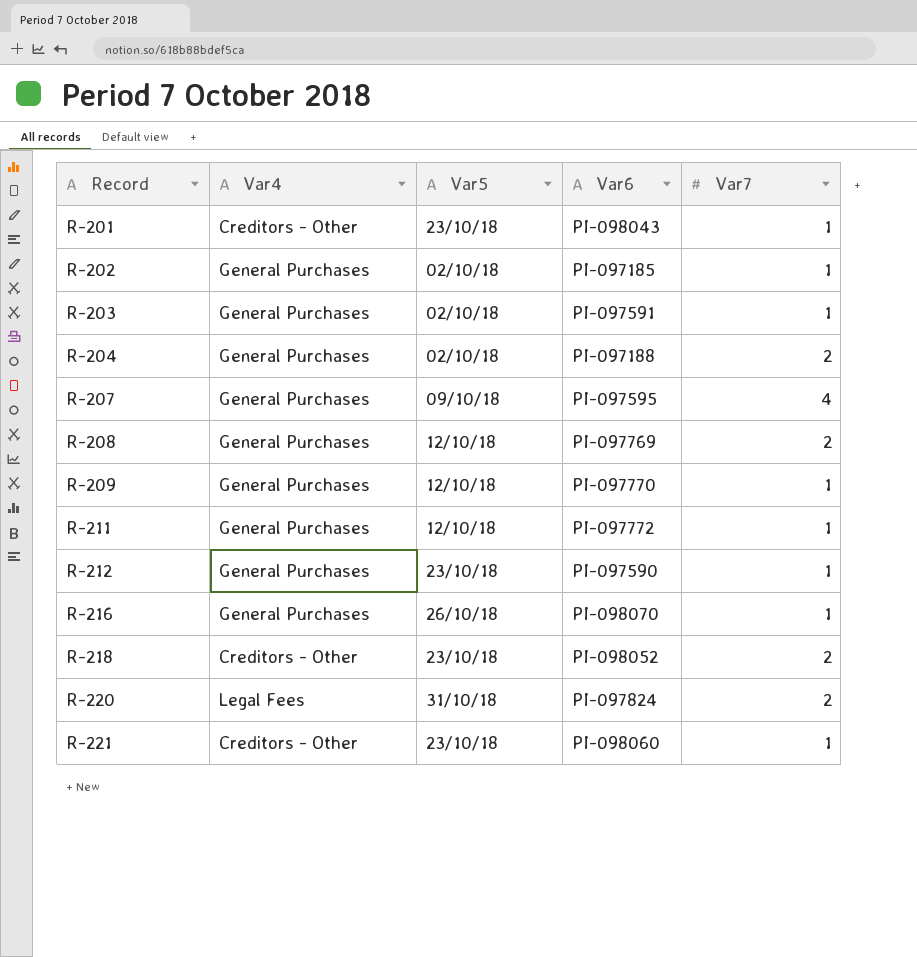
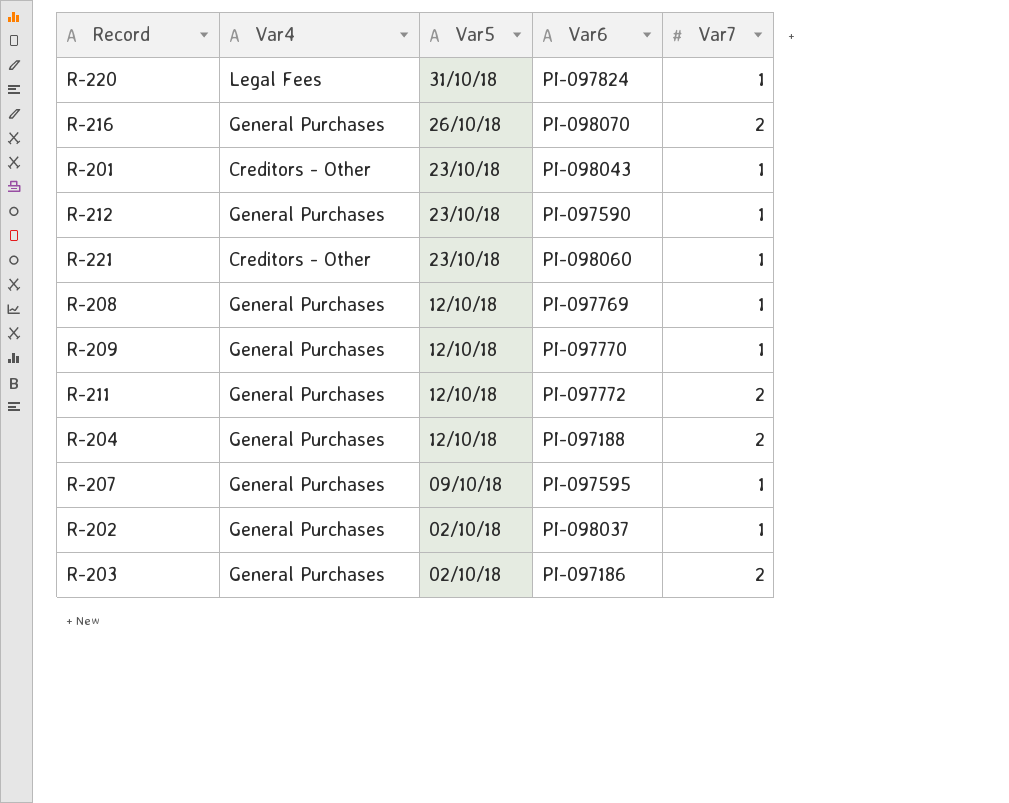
row order: Record ascending -> Var5 descending
row R-218: Creditors - Other | 23/10/18 | PI-098052 | 2 -> none
R-220 | Var7: 2 -> 1
R-216 | Var7: 1 -> 2
R-208 | Var7: 2 -> 1
R-211 | Var7: 1 -> 2
R-204 | Var5: 02/10/18 -> 12/10/18
R-207 | Var7: 4 -> 1
R-202 | Var6: PI-097185 -> PI-098037
R-203 | Var6: PI-097591 -> PI-097186
R-203 | Var7: 1 -> 2

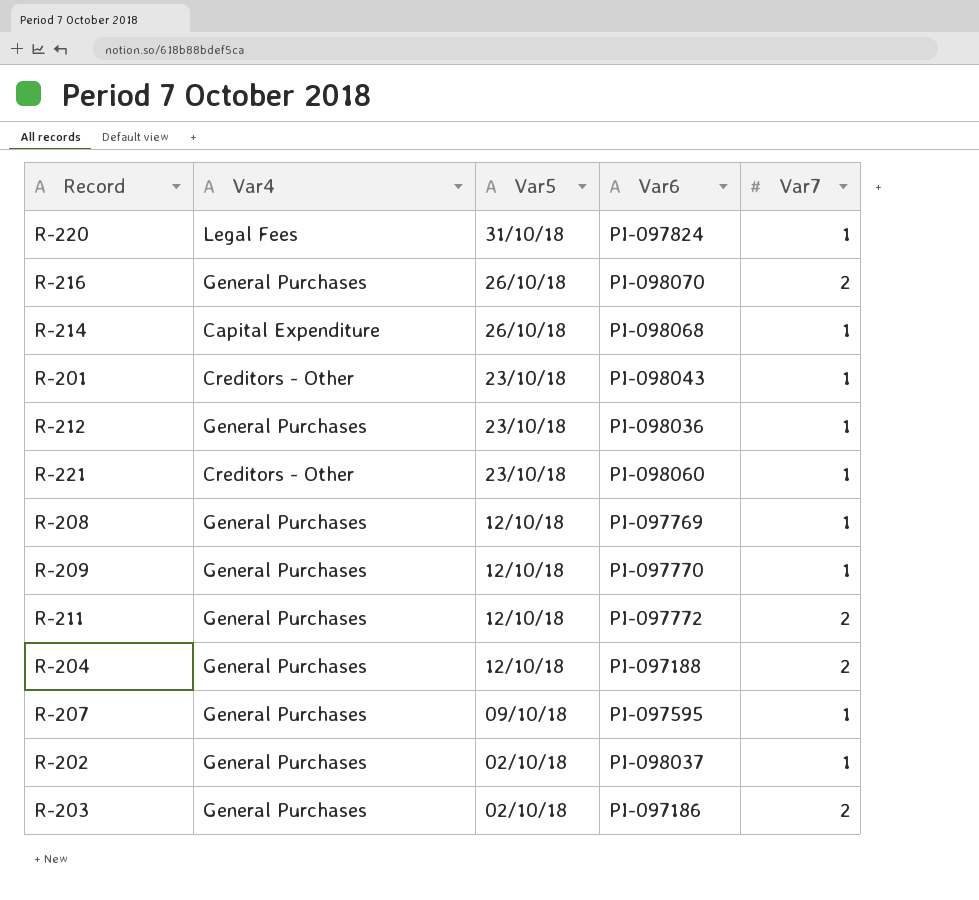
row R-214: none -> Capital Expenditure | 26/10/18 | PI-098068 | 1
R-212 | Var6: PI-097590 -> PI-098036

